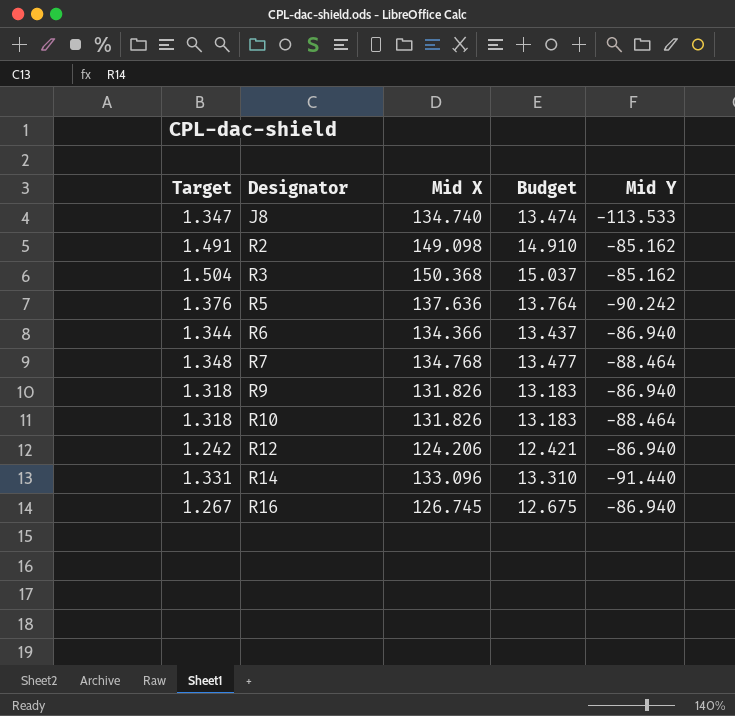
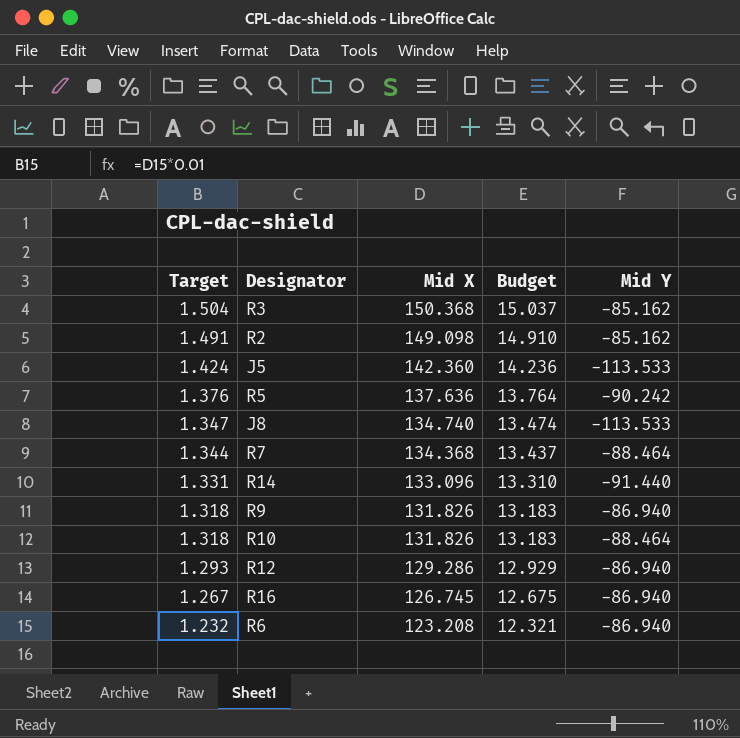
row order: Designator ascending -> Target descending
row J5: none -> 1.424 | 142.360 | 14.236 | -113.533
R7 | Target: 1.348 -> 1.344
R7 | Mid X: 134.768 -> 134.368
R7 | Budget: 13.477 -> 13.437
R12 | Target: 1.242 -> 1.293
R12 | Mid X: 124.206 -> 129.286
R12 | Budget: 12.421 -> 12.929
R6 | Target: 1.344 -> 1.232
R6 | Mid X: 134.366 -> 123.208
R6 | Budget: 13.437 -> 12.321

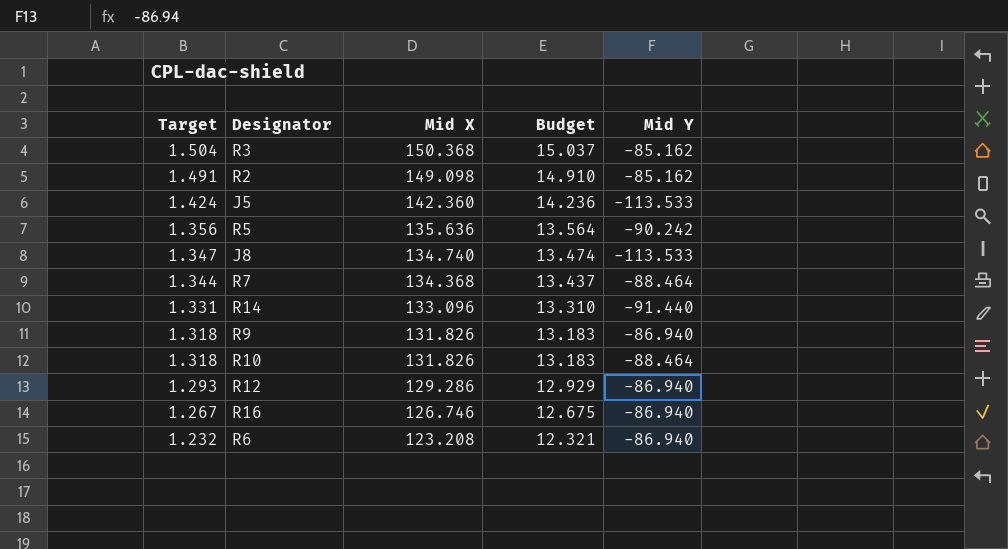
R5 | Target: 1.376 -> 1.356
R5 | Mid X: 137.636 -> 135.636
R5 | Budget: 13.764 -> 13.564
R16 | Mid X: 126.745 -> 126.746

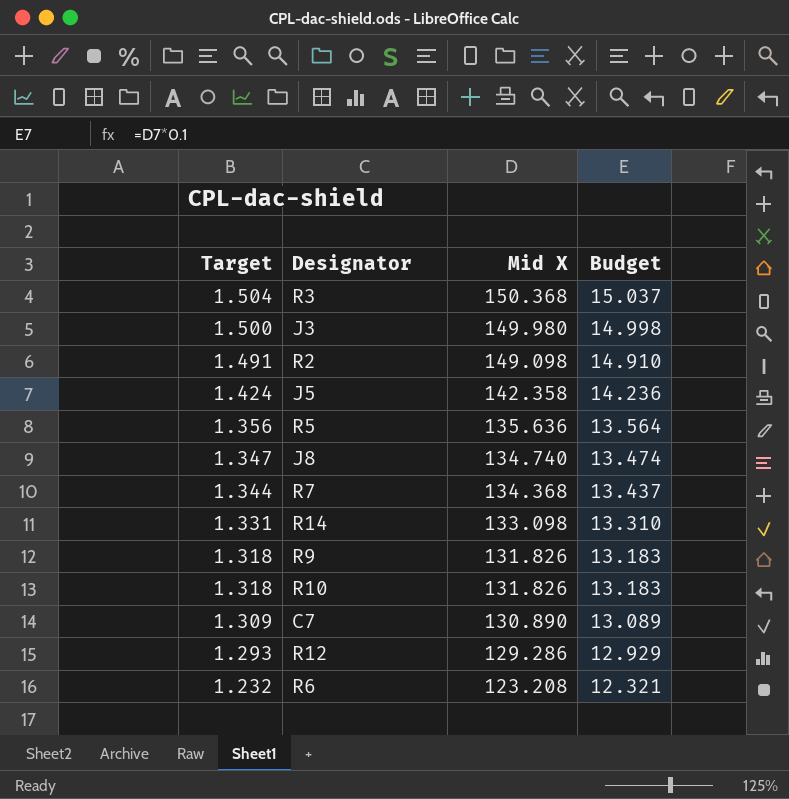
column Mid Y | position: 5 -> none
row R16: 1.267 | 126.746 | 12.675 | -86.940 -> none
row J3: none -> 1.500 | 149.980 | 14.998
J5 | Mid X: 142.360 -> 142.358
R14 | Mid X: 133.096 -> 133.098
row C7: none -> 1.309 | 130.890 | 13.089

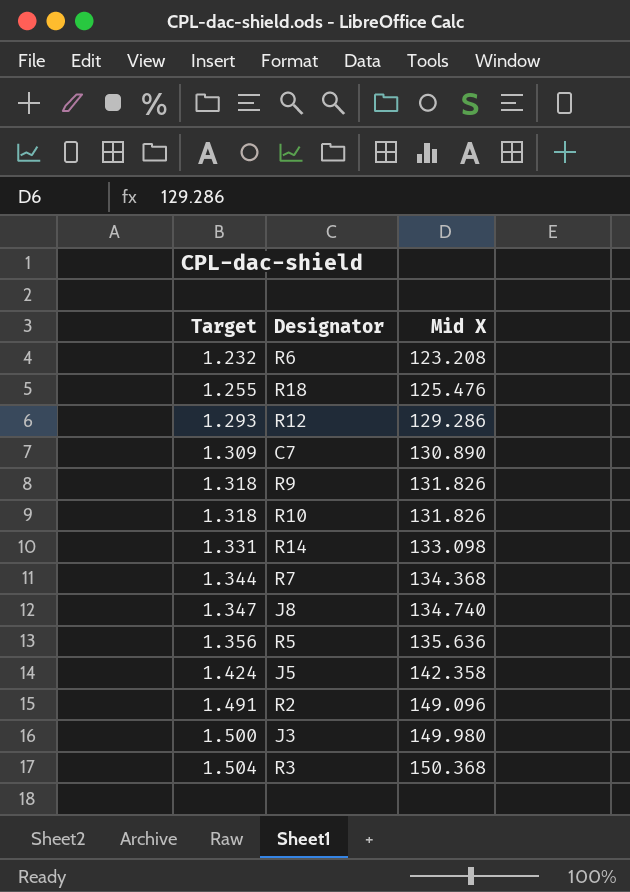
row order: Target descending -> Target ascending
column Budget | formula: [Mid X] * 0.1 -> none
row R18: none -> 1.255 | 125.476
R2 | Mid X: 149.098 -> 149.096

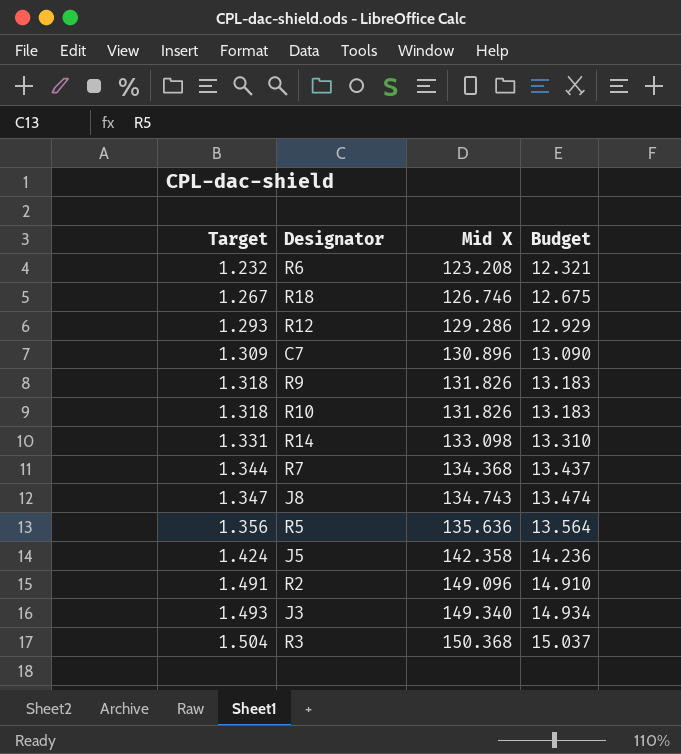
column Budget | formula: none -> [Mid X] * 0.1
R18 | Target: 1.255 -> 1.267
R18 | Mid X: 125.476 -> 126.746
C7 | Mid X: 130.890 -> 130.896
J8 | Mid X: 134.740 -> 134.743
J3 | Target: 1.500 -> 1.493
J3 | Mid X: 149.980 -> 149.340

